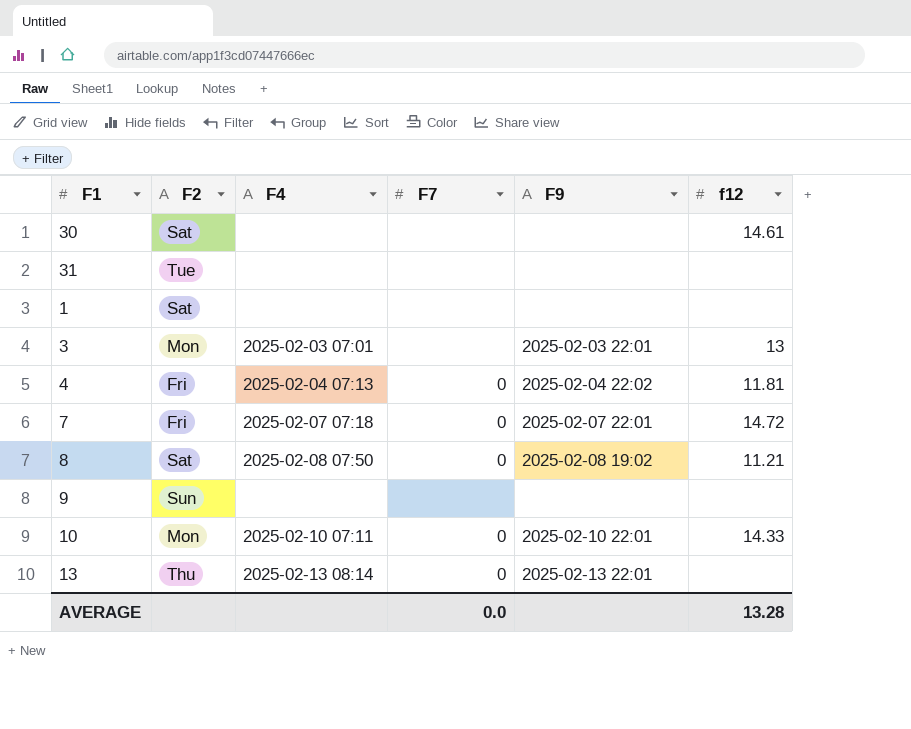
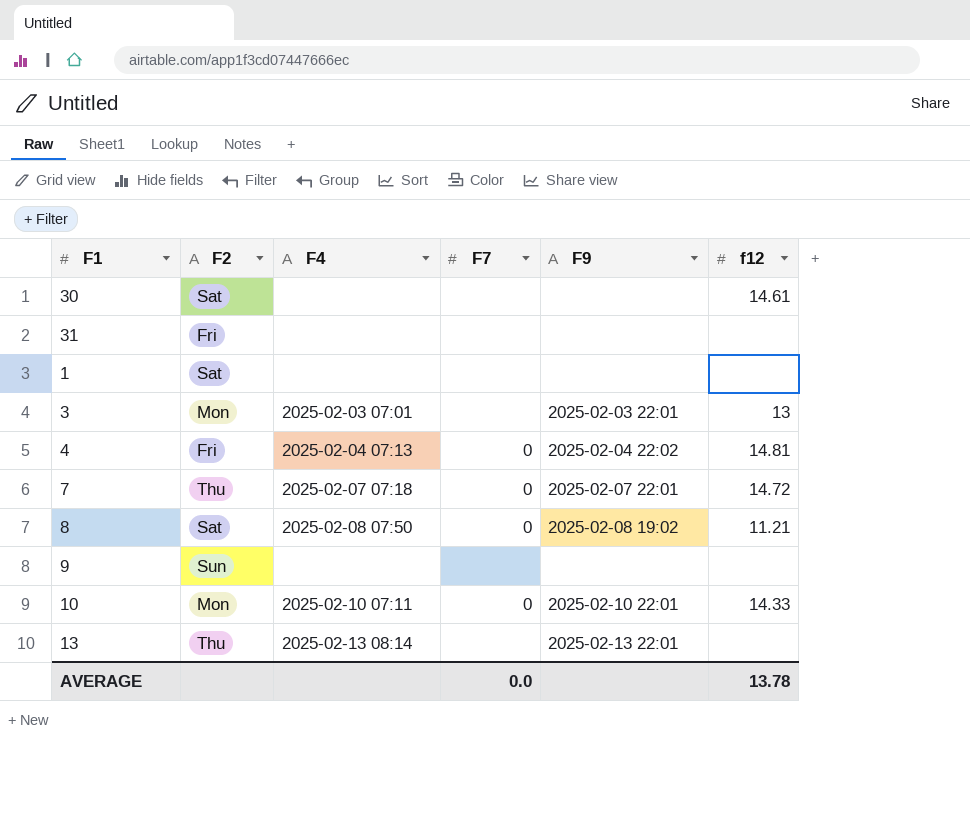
31 | F2: Tue -> Fri
4 | f12: 11.81 -> 14.81
7 | F2: Fri -> Thu
13 | F7: 0 -> none
AVERAGE | f12: 13.28 -> 13.78

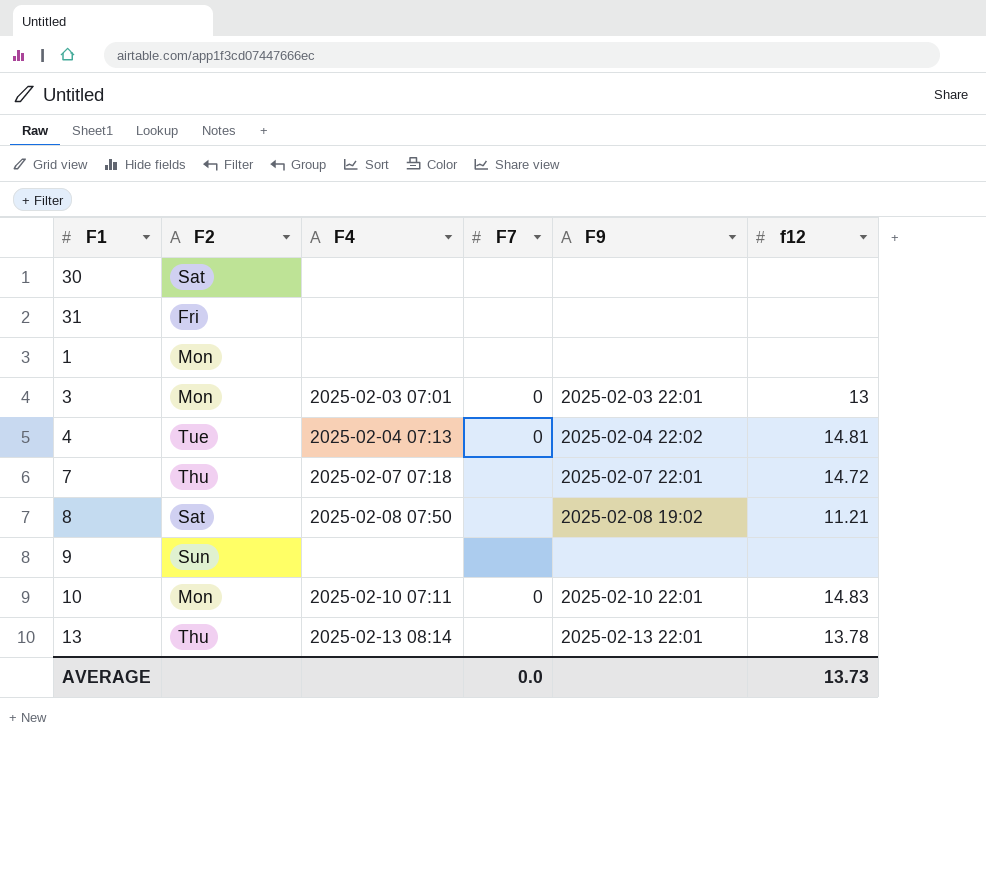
30 | f12: 14.61 -> none
1 | F2: Sat -> Mon
3 | F7: none -> 0
4 | F2: Fri -> Tue
7 | F7: 0 -> none
8 | F7: 0 -> none
10 | f12: 14.33 -> 14.83
13 | f12: none -> 13.78
AVERAGE | f12: 13.78 -> 13.73

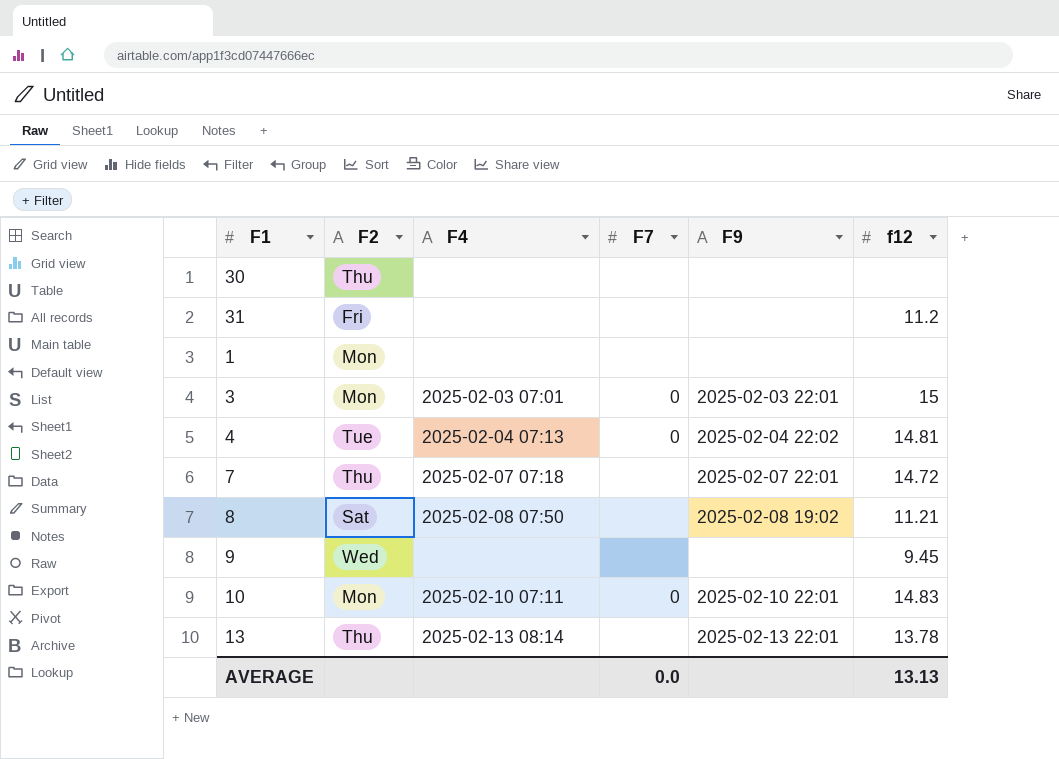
30 | F2: Sat -> Thu
31 | f12: none -> 11.2
3 | f12: 13 -> 15
9 | F2: Sun -> Wed
9 | f12: none -> 9.45
AVERAGE | f12: 13.73 -> 13.13

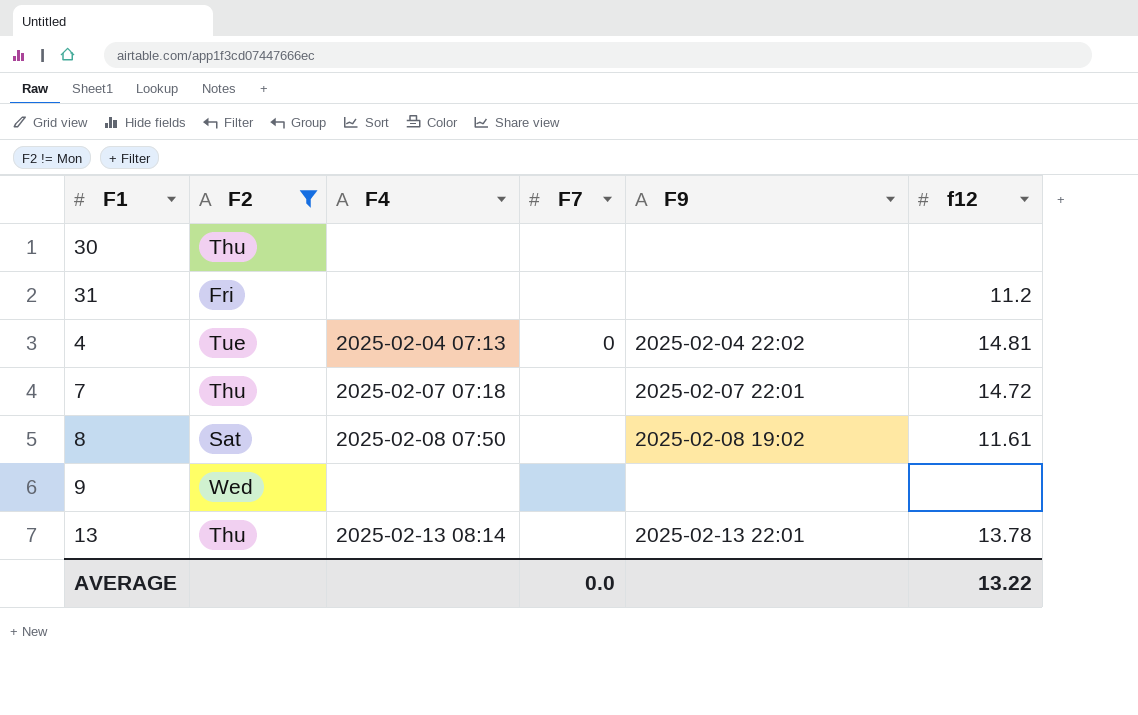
filter: none -> F2 != Mon
8 | f12: 11.21 -> 11.61
9 | f12: 9.45 -> none
AVERAGE | f12: 13.13 -> 13.22

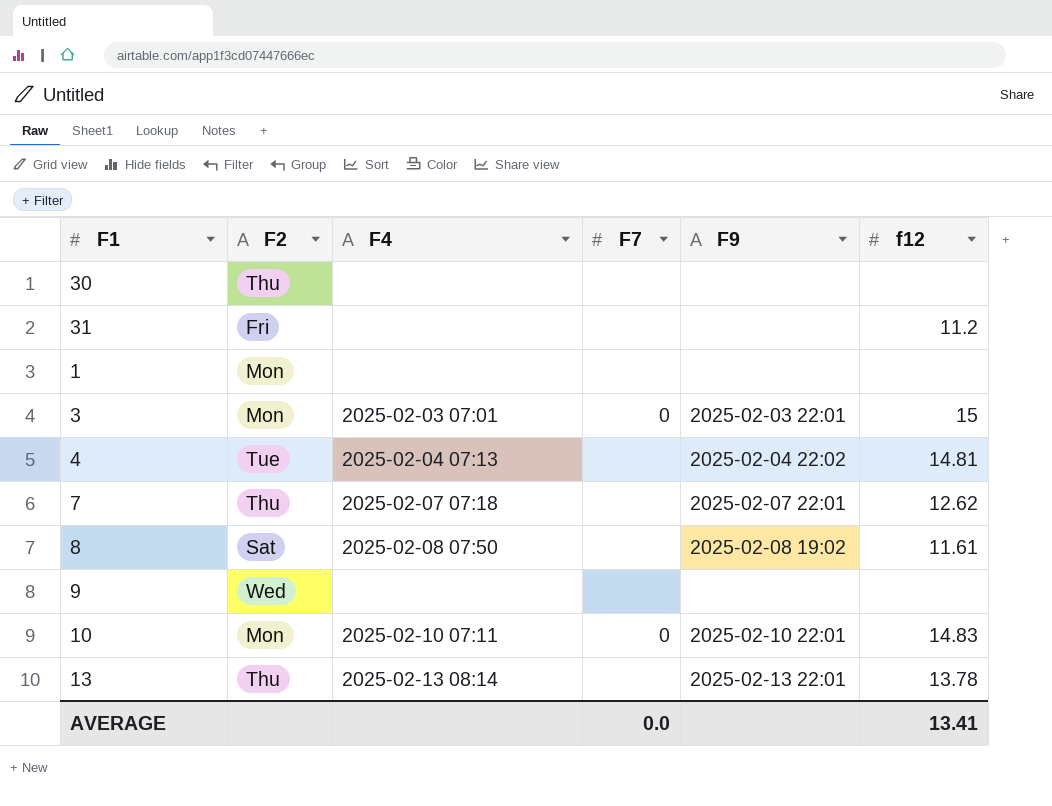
filter: F2 != Mon -> none
4 | F7: 0 -> none
7 | f12: 14.72 -> 12.62
AVERAGE | f12: 13.22 -> 13.41

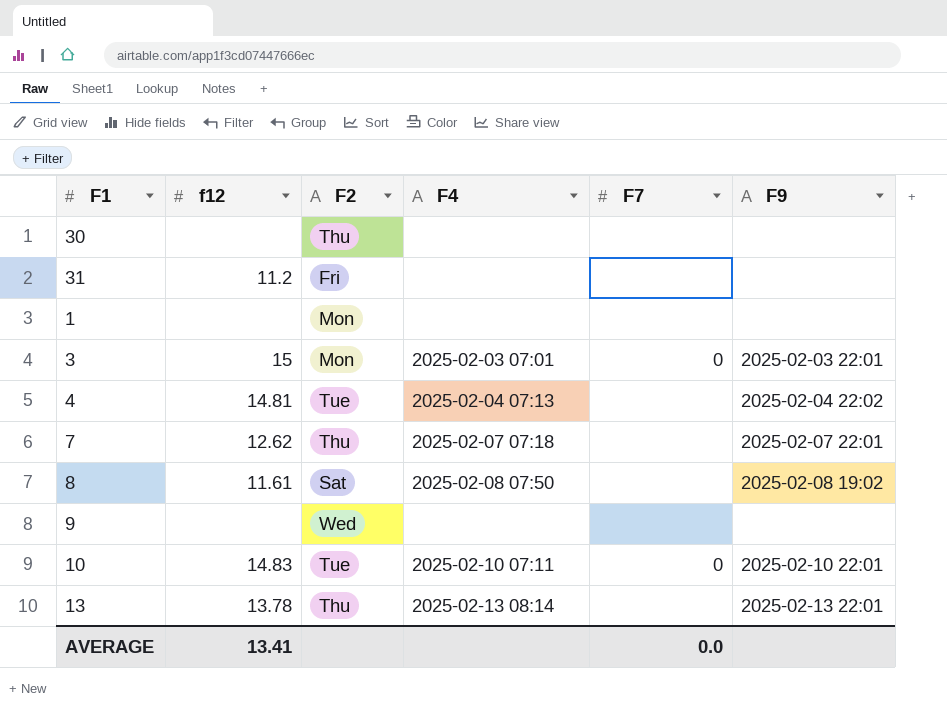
column f12 | position: 6 -> 2
10 | F2: Mon -> Tue

